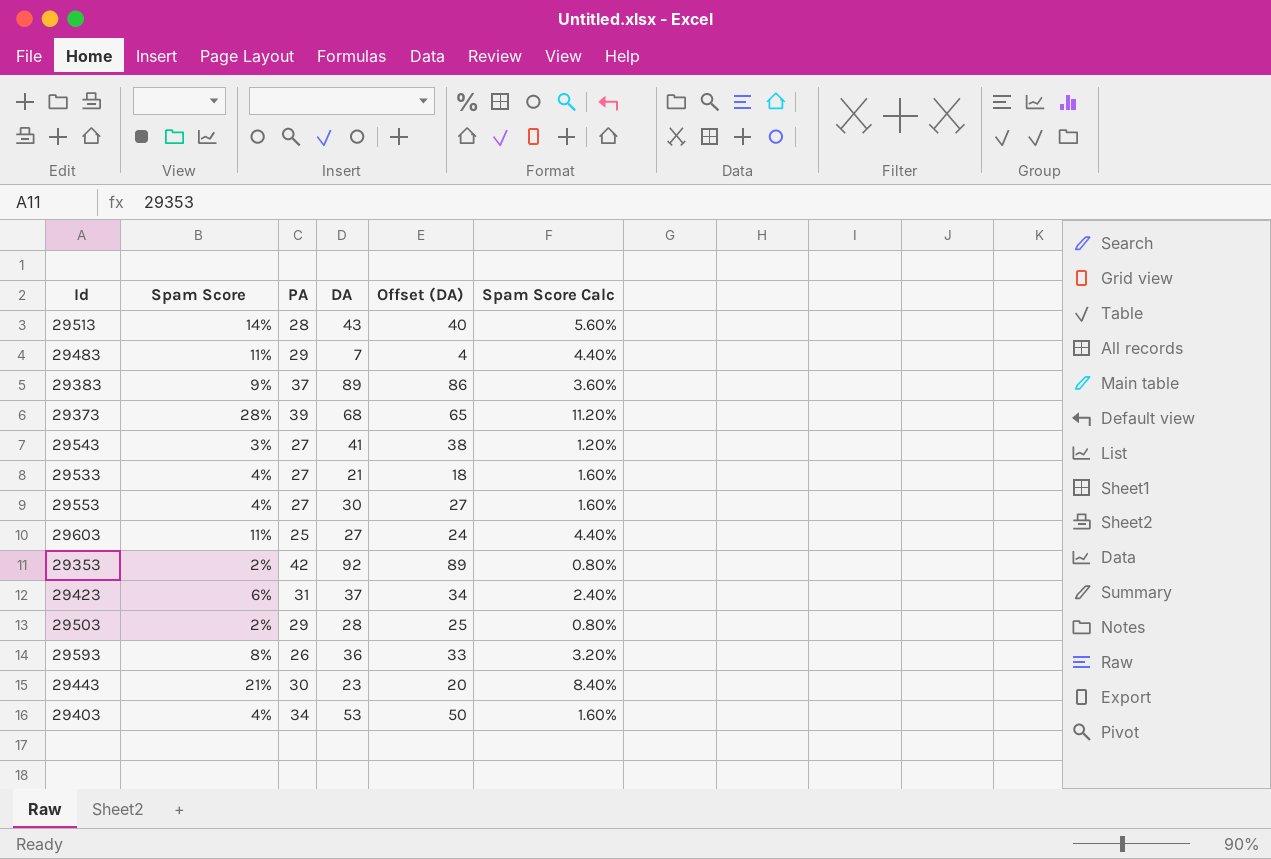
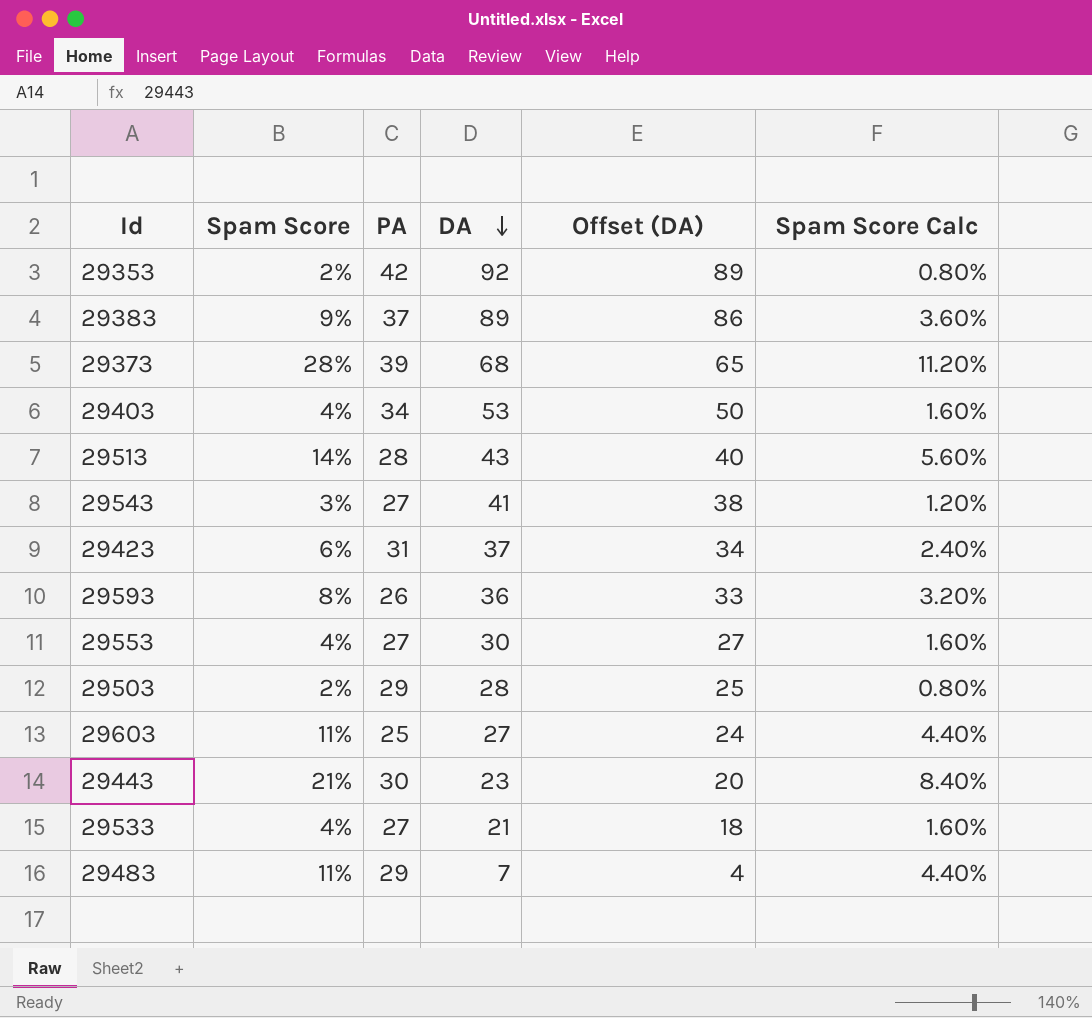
row order: none -> DA descending

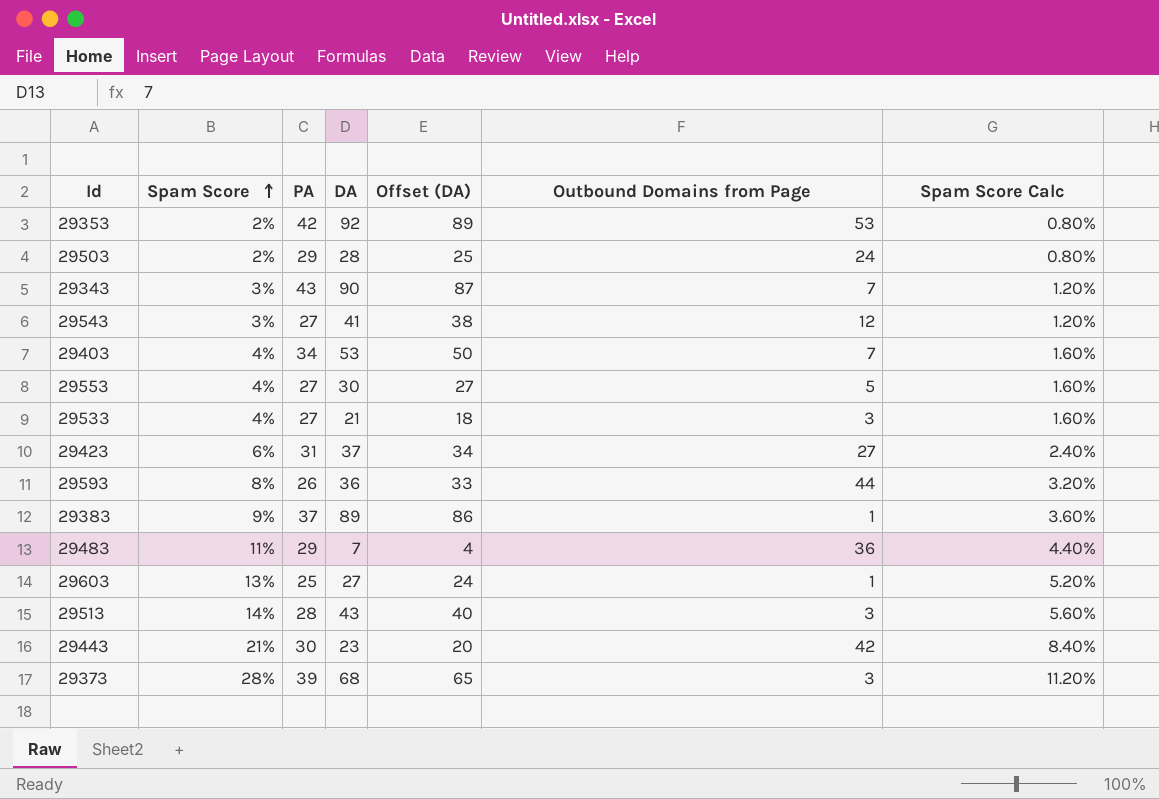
row order: DA descending -> Spam Score ascending
column Outbound Domains from Page | position: none -> 6
row 29343: none -> 3% | 43 | 90 | 87 | 7 | 1.20%
29603 | Spam Score: 11% -> 13%
29603 | Spam Score Calc: 4.40% -> 5.20%

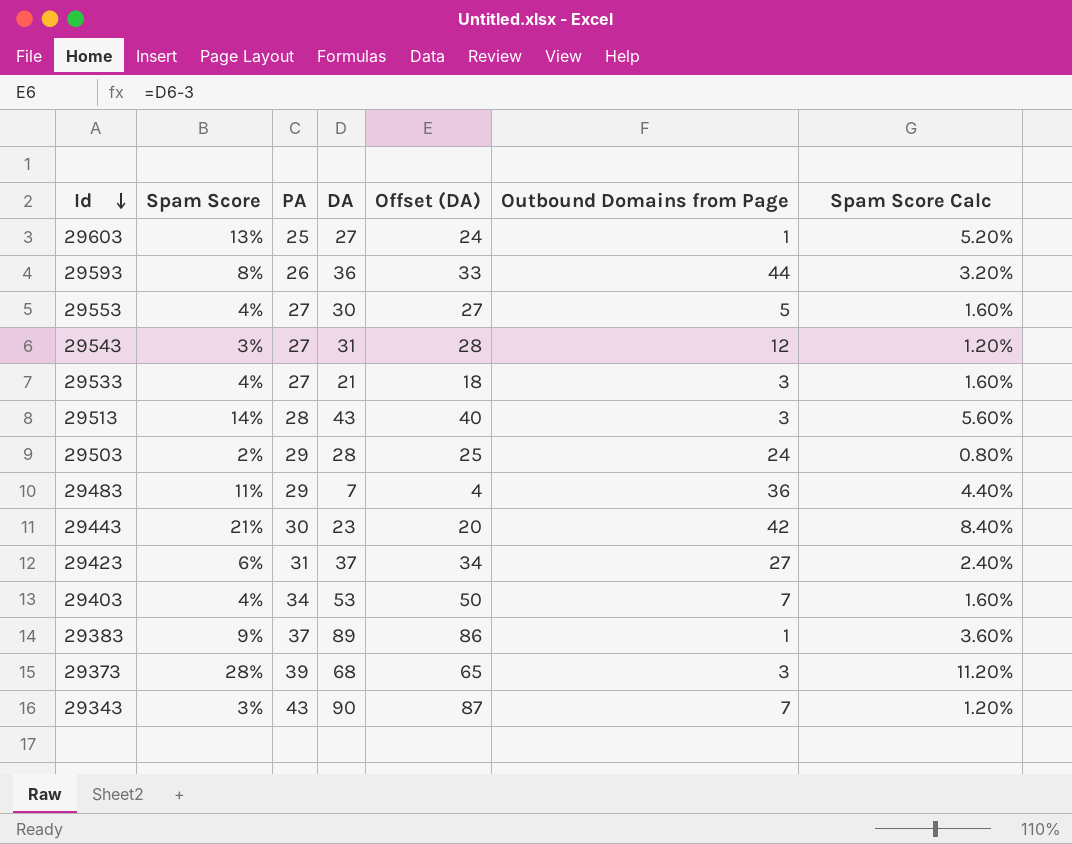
row order: Spam Score ascending -> Id descending
row 29353: 2% | 42 | 92 | 89 | 53 | 0.80% -> none
29543 | DA: 41 -> 31
29543 | Offset (DA): 38 -> 28

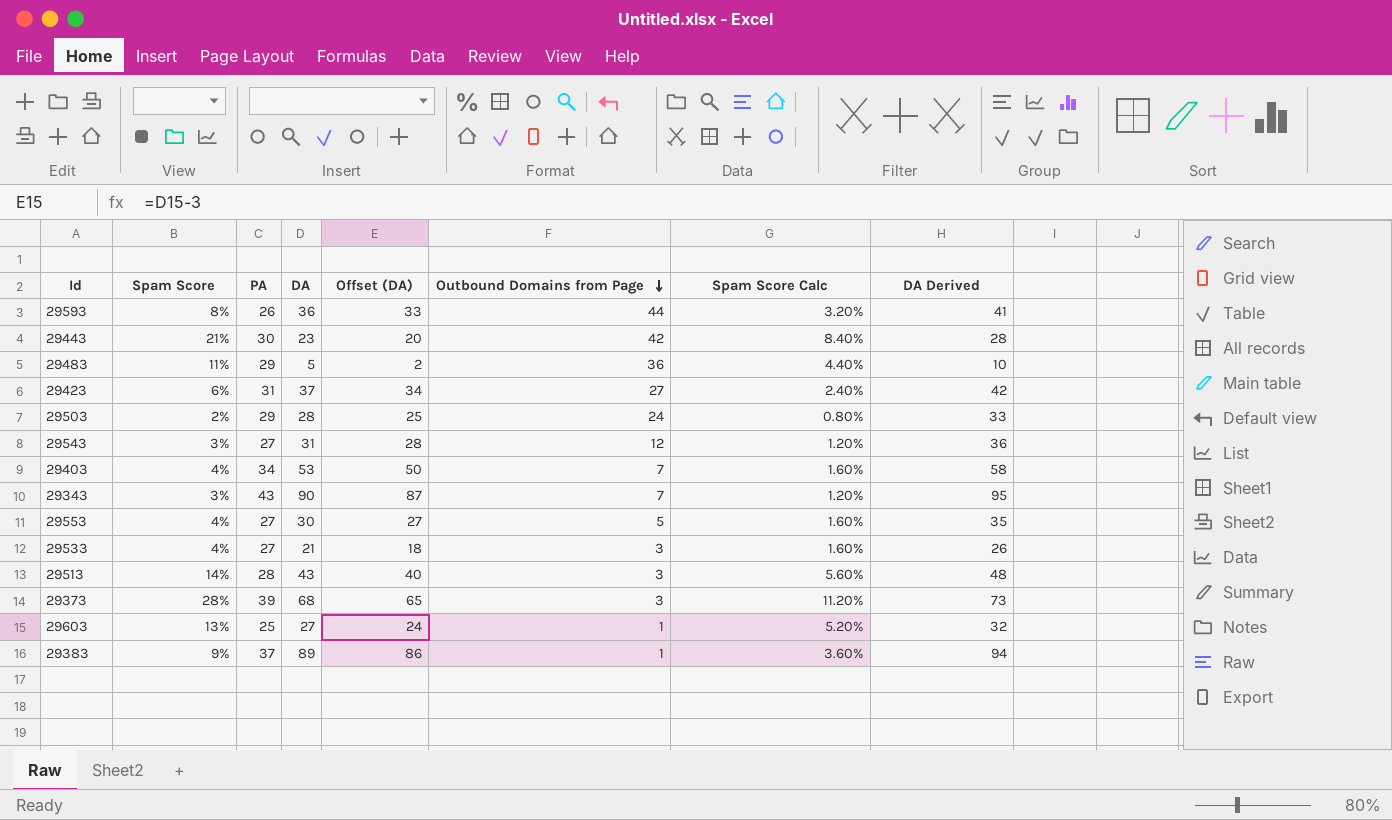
row order: Id descending -> Outbound Domains from Page descending
column DA Derived | formula: none -> [DA] + 5
29483 | DA: 7 -> 5
29483 | Offset (DA): 4 -> 2

